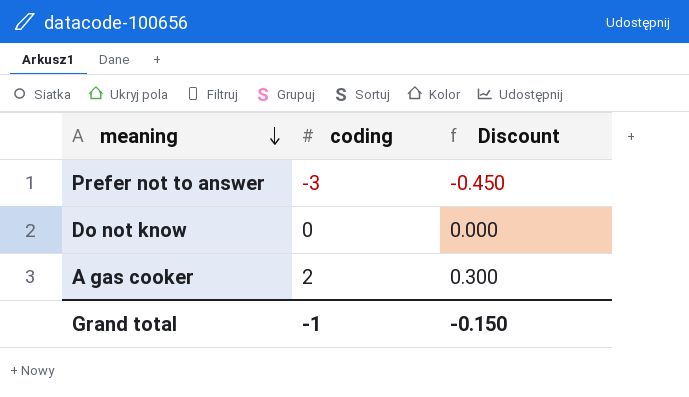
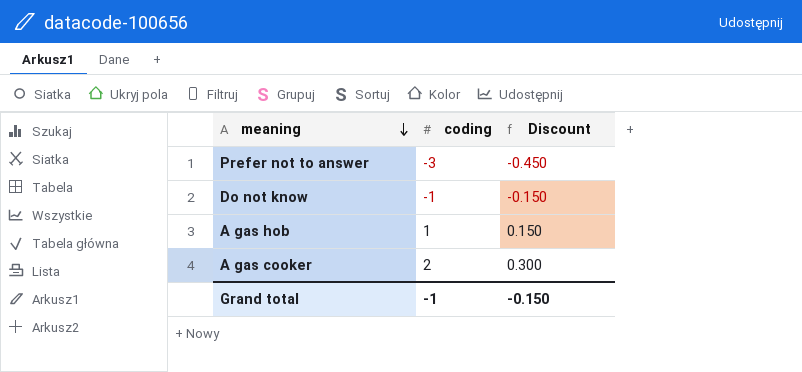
Do not know | coding: 0 -> -1
Do not know | Discount: 0.000 -> -0.150
row A gas hob: none -> 1 | 0.150

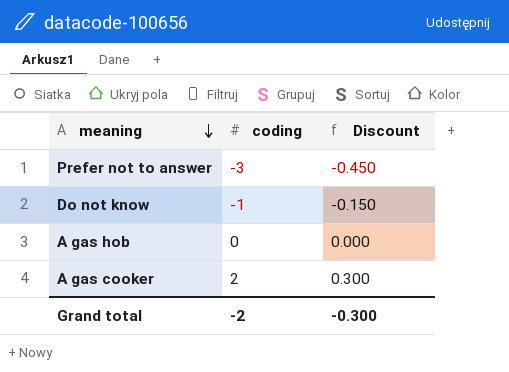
A gas hob | coding: 1 -> 0
A gas hob | Discount: 0.150 -> 0.000
Grand total | coding: -1 -> -2
Grand total | Discount: -0.150 -> -0.300

